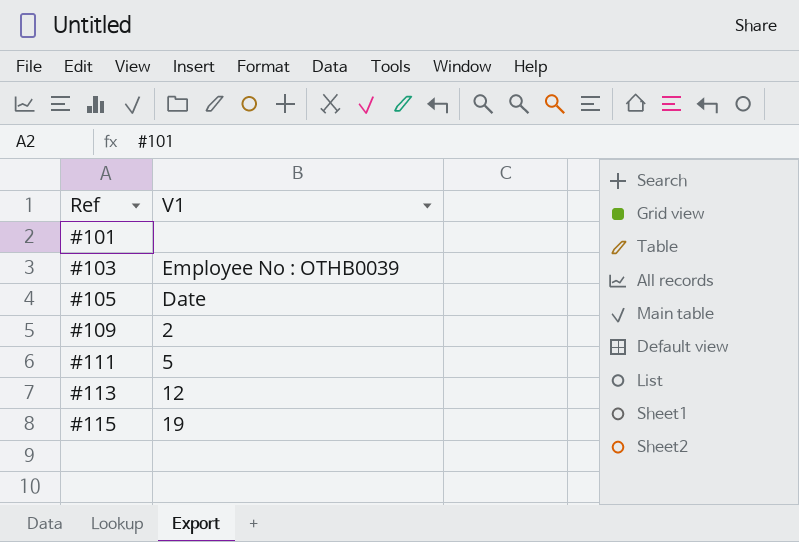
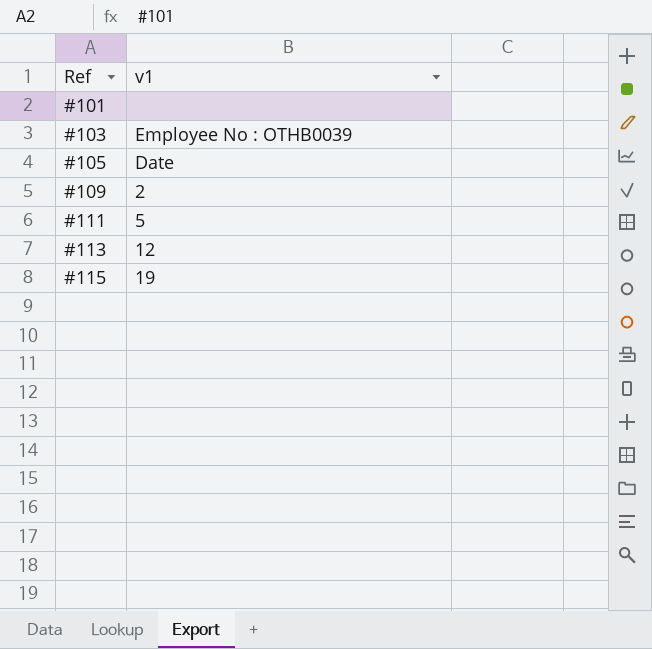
column name: V1 -> v1

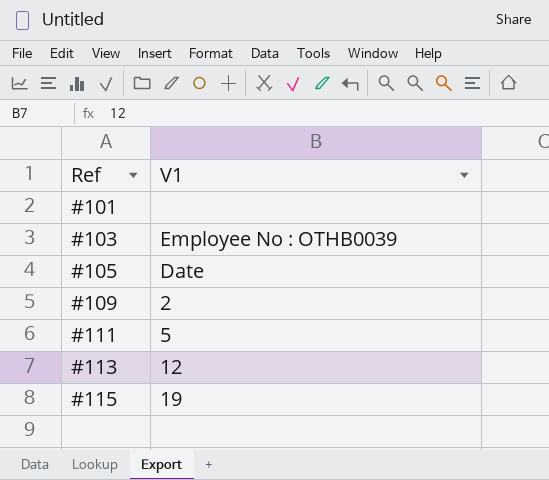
column name: v1 -> V1

